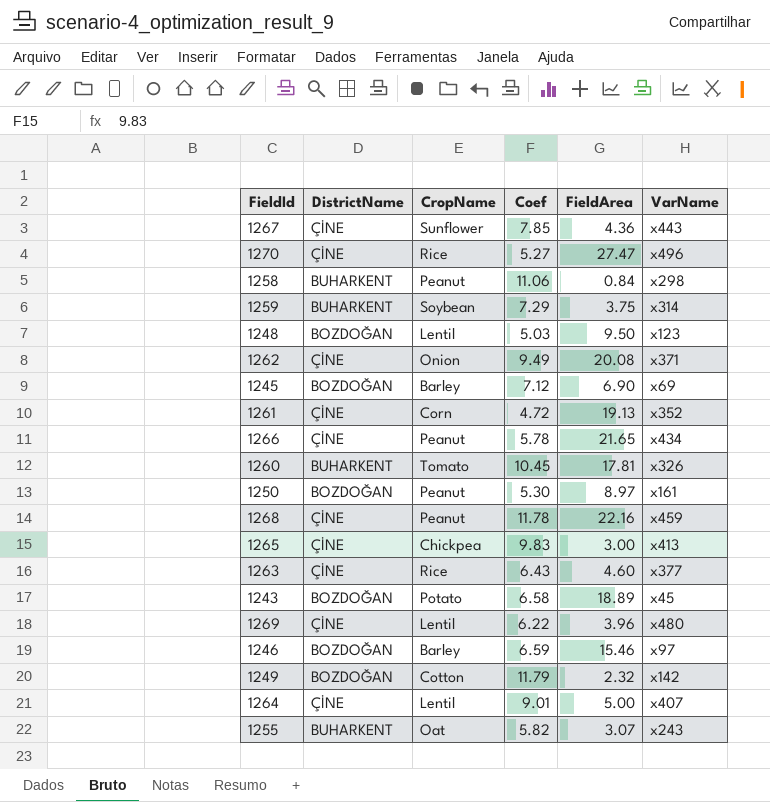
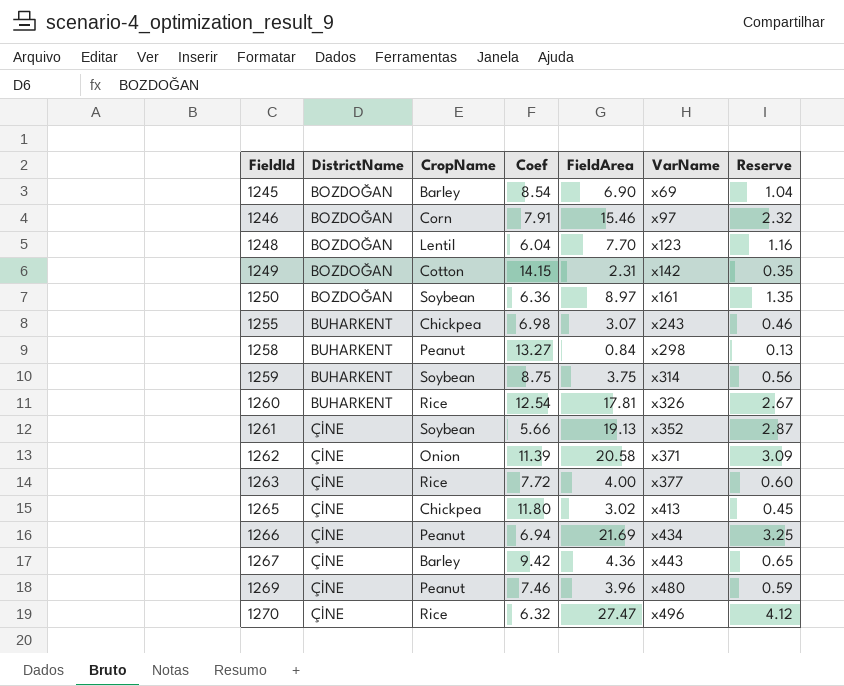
row order: none -> FieldId ascending
column Reserve | formula: none -> [FieldArea] * 0.15
row 1268: ÇİNE | Peanut | 11.78 | 22.16 | x459 -> none
row 1243: BOZDOĞAN | Potato | 6.58 | 18.89 | x45 -> none
row 1264: ÇİNE | Lentil | 9.01 | 5.00 | x407 -> none
1245 | Coef: 7.12 -> 8.54
1246 | CropName: Barley -> Corn
1246 | Coef: 6.59 -> 7.91
1248 | Coef: 5.03 -> 6.04
1248 | FieldArea: 9.50 -> 7.70
1249 | Coef: 11.79 -> 14.15
1249 | FieldArea: 2.32 -> 2.31
1250 | CropName: Peanut -> Soybean
1250 | Coef: 5.30 -> 6.36
1255 | CropName: Oat -> Chickpea
1255 | Coef: 5.82 -> 6.98
1258 | Coef: 11.06 -> 13.27
1259 | Coef: 7.29 -> 8.75
1260 | CropName: Tomato -> Rice
1260 | Coef: 10.45 -> 12.54
1261 | CropName: Corn -> Soybean
1261 | Coef: 4.72 -> 5.66
1262 | Coef: 9.49 -> 11.39
1262 | FieldArea: 20.08 -> 20.58
1263 | Coef: 6.43 -> 7.72
1263 | FieldArea: 4.60 -> 4.00
1265 | Coef: 9.83 -> 11.80
1265 | FieldArea: 3.00 -> 3.02
1266 | Coef: 5.78 -> 6.94
1266 | FieldArea: 21.65 -> 21.69
1267 | CropName: Sunflower -> Barley
1267 | Coef: 7.85 -> 9.42
1269 | CropName: Lentil -> Peanut
1269 | Coef: 6.22 -> 7.46
1270 | Coef: 5.27 -> 6.32

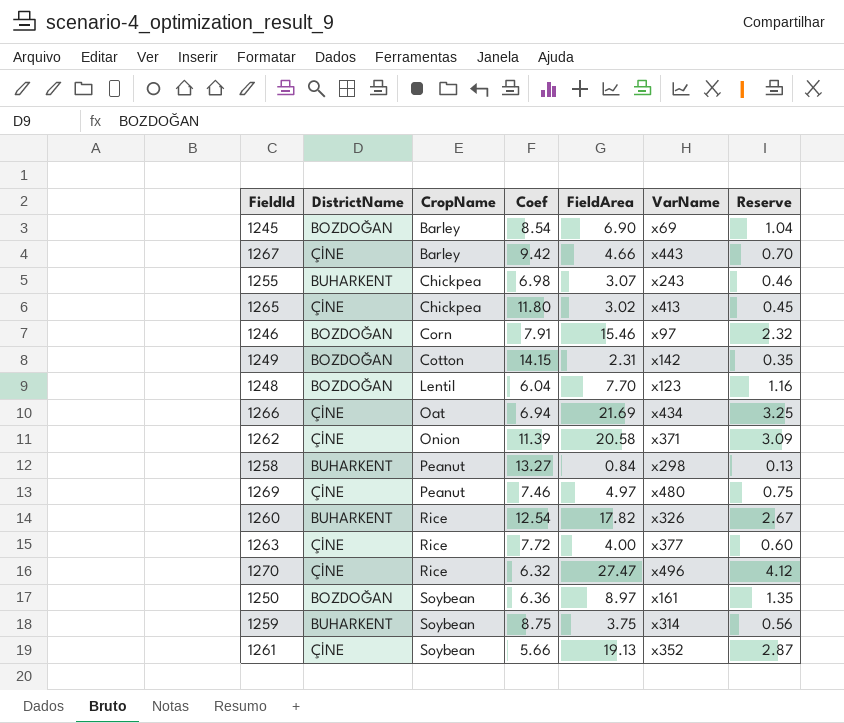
row order: FieldId ascending -> CropName ascending
1267 | FieldArea: 4.36 -> 4.66
1267 | Reserve: 0.65 -> 0.70
1266 | CropName: Peanut -> Oat
1269 | FieldArea: 3.96 -> 4.97
1269 | Reserve: 0.59 -> 0.75
1260 | FieldArea: 17.81 -> 17.82

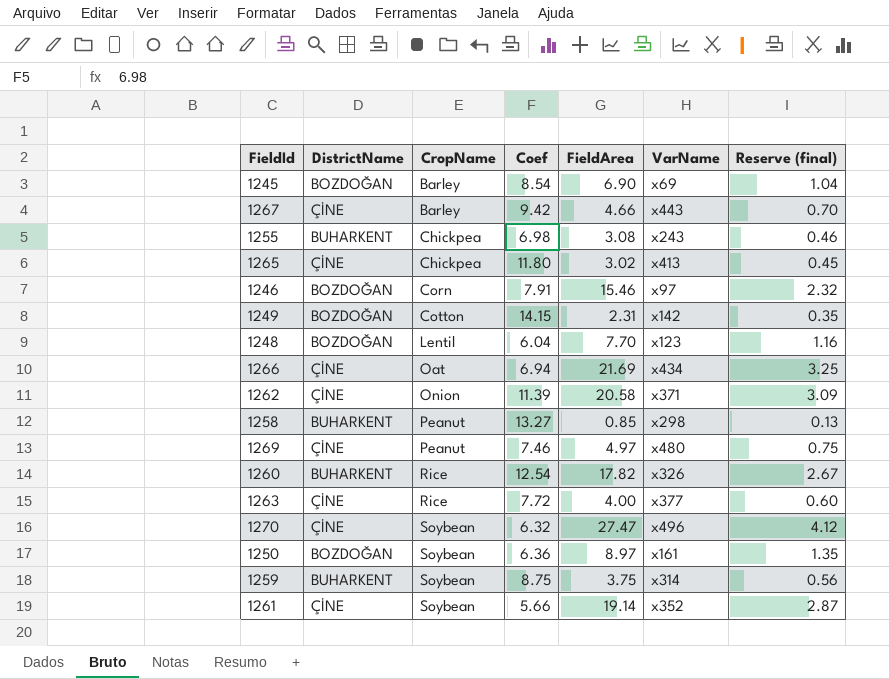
column name: Reserve -> Reserve (final)
1255 | FieldArea: 3.07 -> 3.08
1258 | FieldArea: 0.84 -> 0.85
1270 | CropName: Rice -> Soybean
1261 | FieldArea: 19.13 -> 19.14

